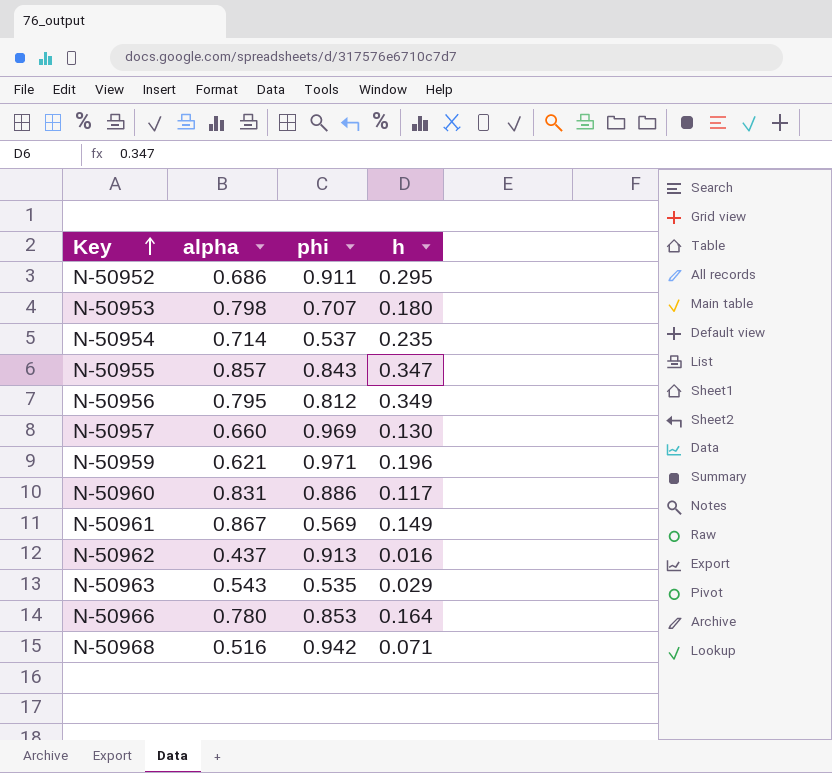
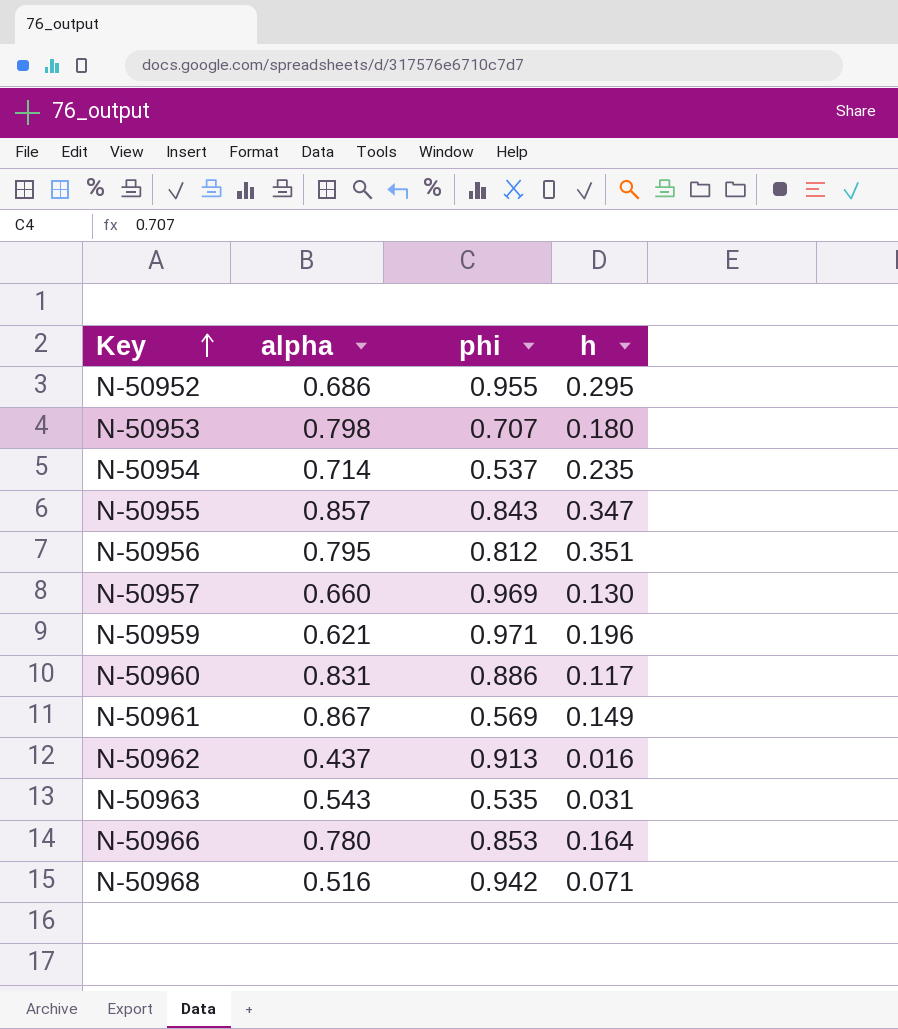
N-50952 | phi: 0.911 -> 0.955
N-50956 | h: 0.349 -> 0.351
N-50963 | h: 0.029 -> 0.031

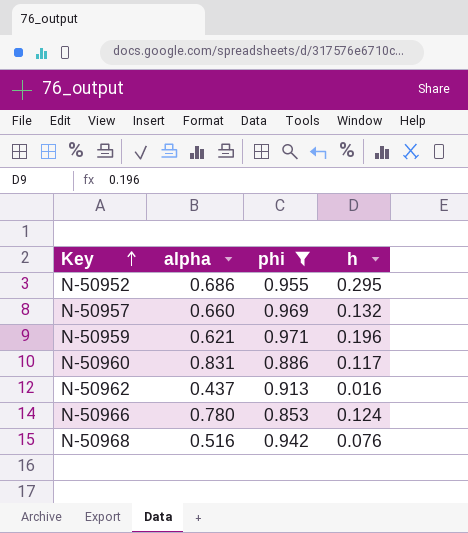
filter: none -> phi >= 0.853
N-50957 | h: 0.130 -> 0.132
N-50966 | h: 0.164 -> 0.124
N-50968 | h: 0.071 -> 0.076

